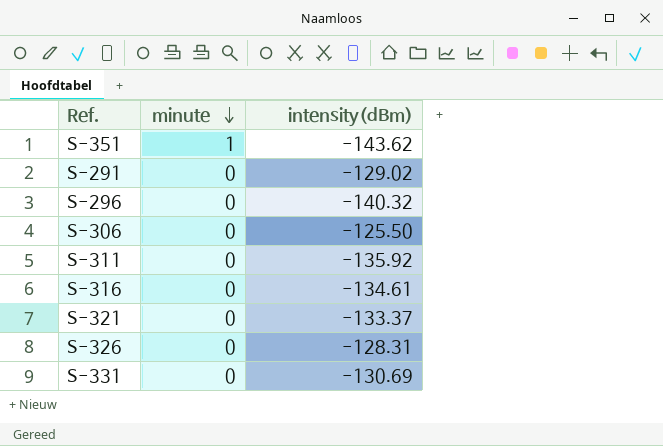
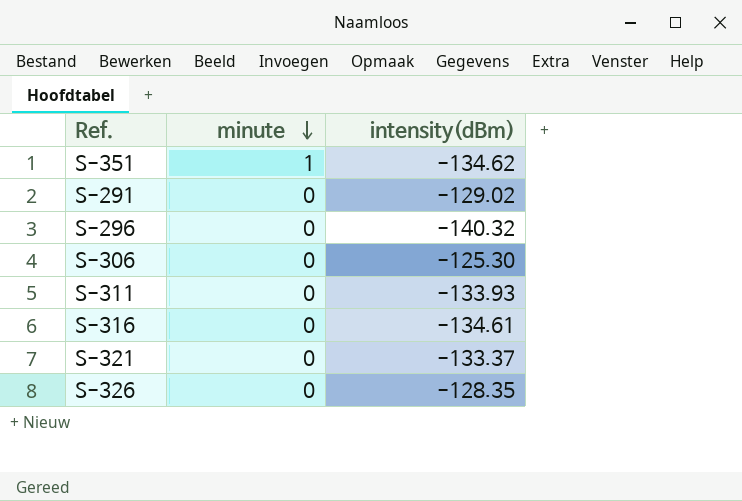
row S-331: 0 | -130.69 -> none
S-351 | intensity(dBm): -143.62 -> -134.62
S-306 | intensity(dBm): -125.50 -> -125.30
S-311 | intensity(dBm): -135.92 -> -133.93
S-326 | intensity(dBm): -128.31 -> -128.35

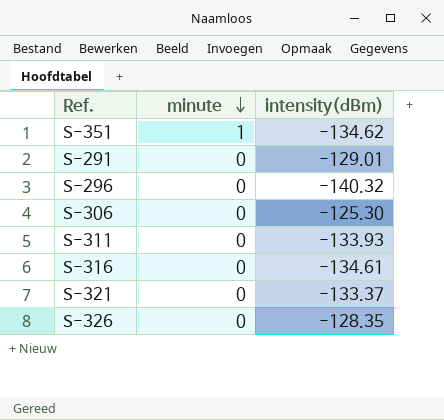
S-291 | intensity(dBm): -129.02 -> -129.01

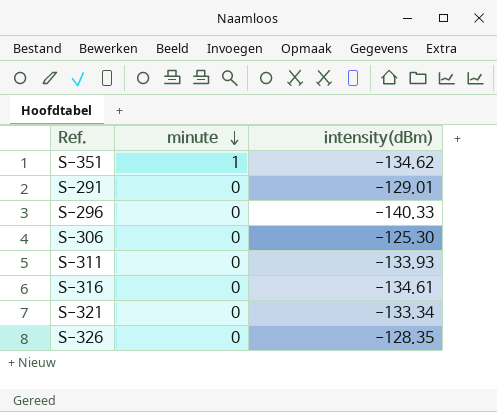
S-296 | intensity(dBm): -140.32 -> -140.33
S-321 | intensity(dBm): -133.37 -> -133.34

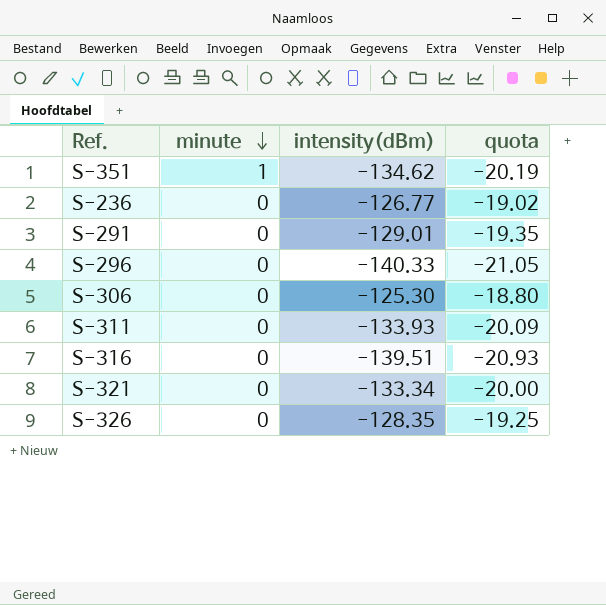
column quota | formula: none -> [intensity(dBm)] * 0.15
row S-236: none -> 0 | -126.77 | -19.02
S-316 | intensity(dBm): -134.61 -> -139.51

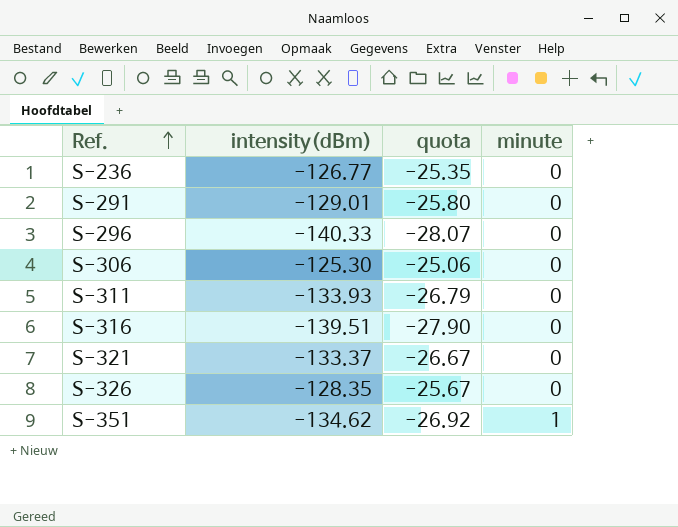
row order: minute descending -> Ref. ascending
column quota | formula: [intensity(dBm)] * 0.15 -> [intensity(dBm)] * 0.2
column minute | position: 2 -> 4
S-321 | intensity(dBm): -133.34 -> -133.37

